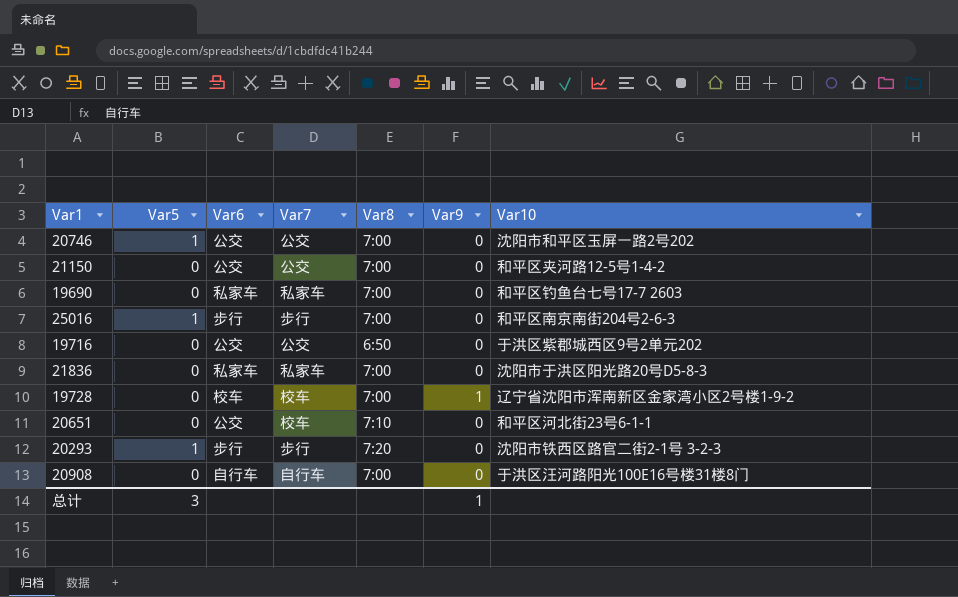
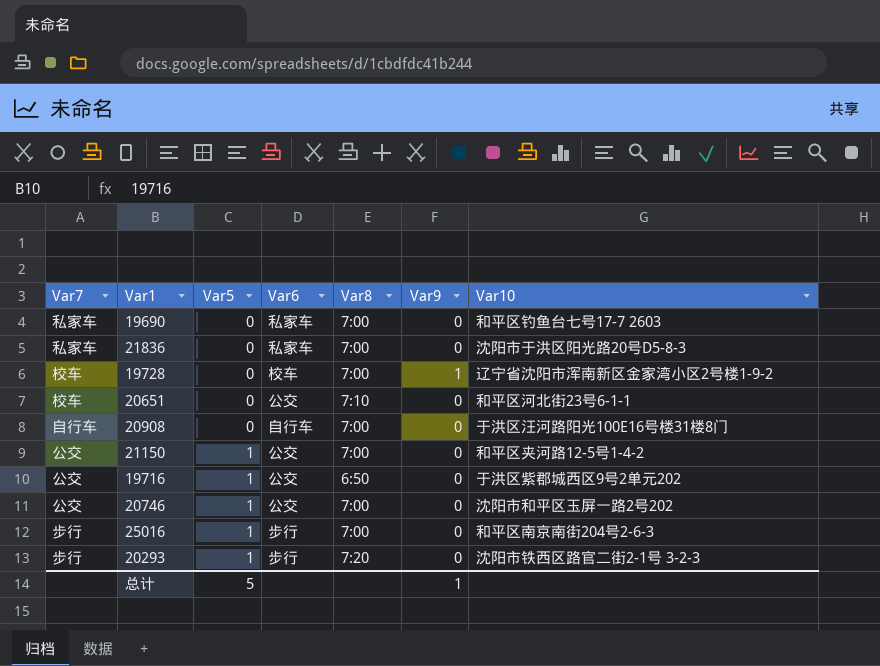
row order: none -> Var5 ascending
column Var7 | position: 4 -> 1
21150 | Var5: 0 -> 1
19716 | Var5: 0 -> 1
总计 | Var5: 3 -> 5

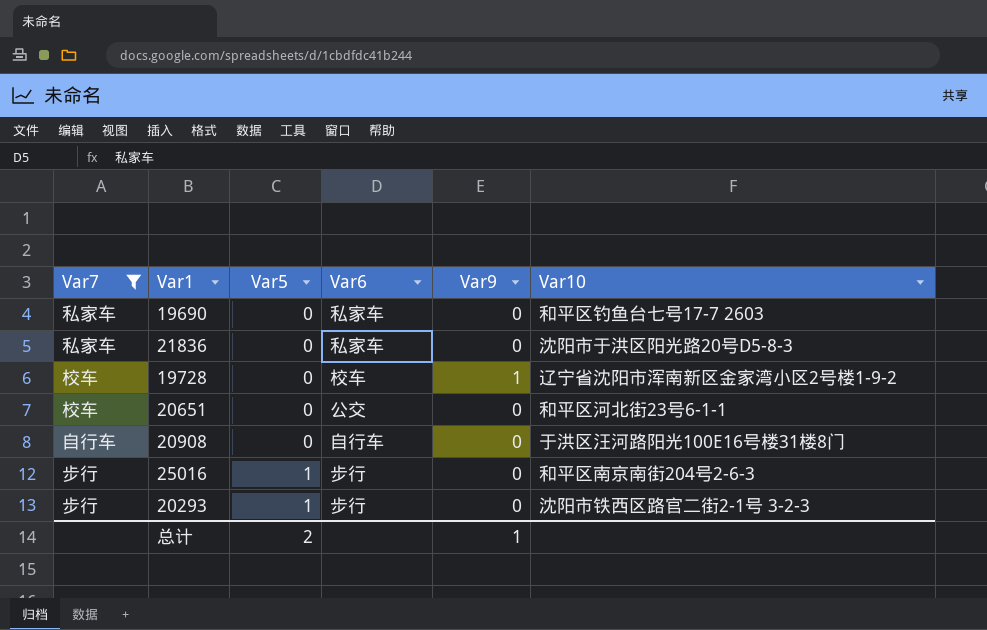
filter: none -> Var7 != 公交
column Var8 | position: 5 -> none
总计 | Var5: 5 -> 2

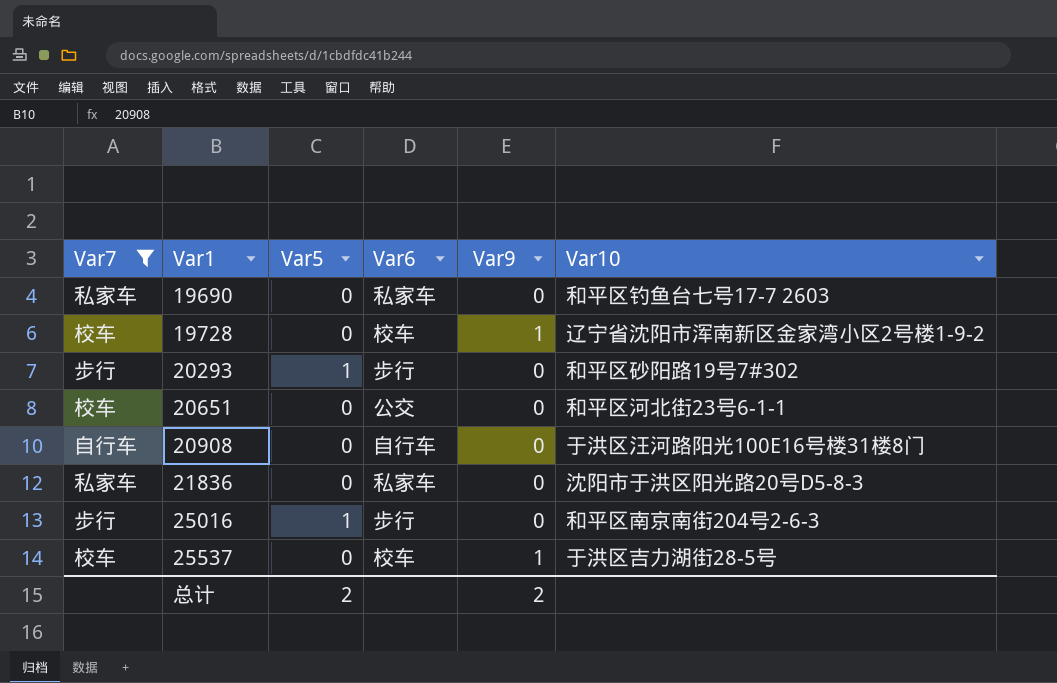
row order: Var5 ascending -> Var1 ascending
20293 | Var10: 沈阳市铁西区路官二街2-1号 3-2-3 -> 和平区砂阳路19号7#302
row 25537: none -> 校车 | 0 | 校车 | 1 | 于洪区吉力湖街28-5号
总计 | Var9: 1 -> 2

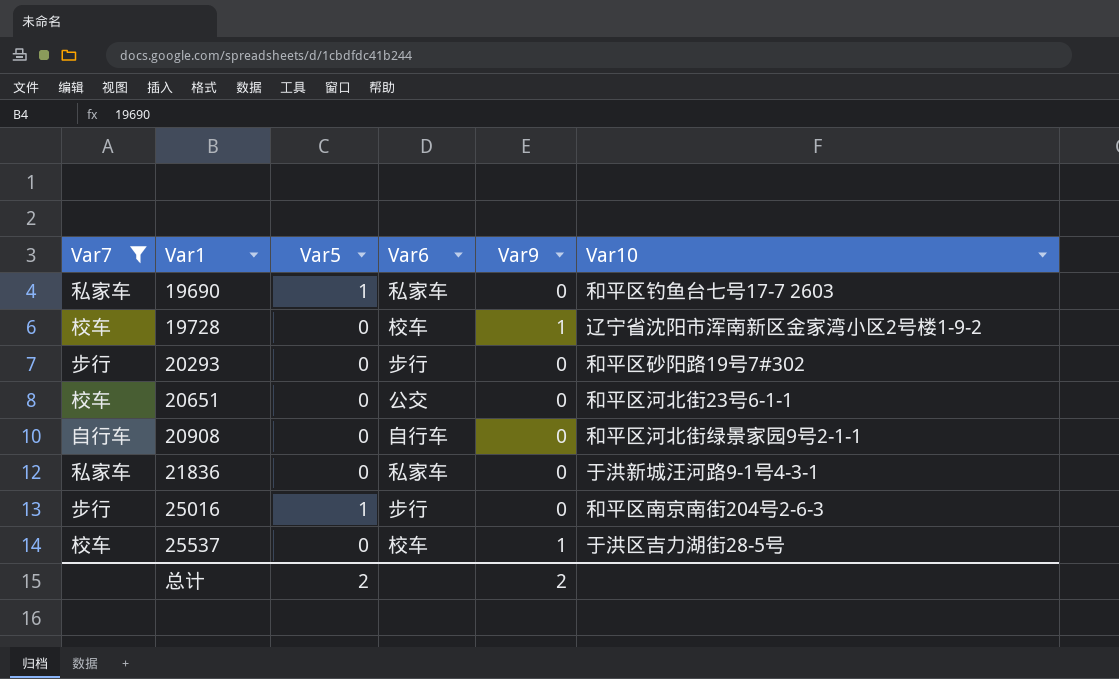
19690 | Var5: 0 -> 1
20293 | Var5: 1 -> 0
20908 | Var10: 于洪区汪河路阳光100E16号楼31楼8门 -> 和平区河北街绿景家园9号2-1-1
21836 | Var10: 沈阳市于洪区阳光路20号D5-8-3 -> 于洪新城汪河路9-1号4-3-1

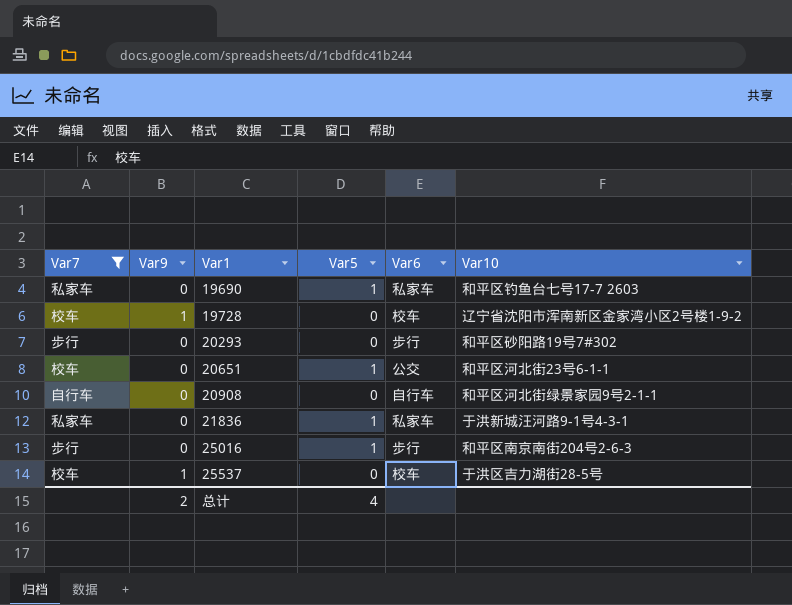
column Var9 | position: 5 -> 2
20651 | Var5: 0 -> 1
21836 | Var5: 0 -> 1
总计 | Var5: 2 -> 4

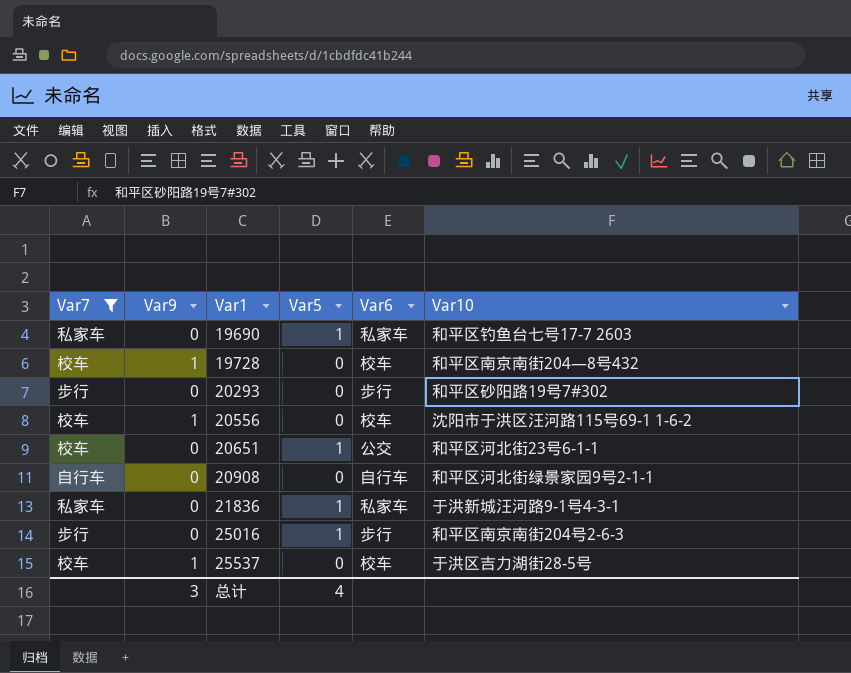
19728 | Var10: 辽宁省沈阳市浑南新区金家湾小区2号楼1-9-2 -> 和平区南京南街204—8号432
row 20556: none -> 校车 | 1 | 0 | 校车 | 沈阳市于洪区汪河路115号69-1 1-6-2
总计 | Var9: 2 -> 3

